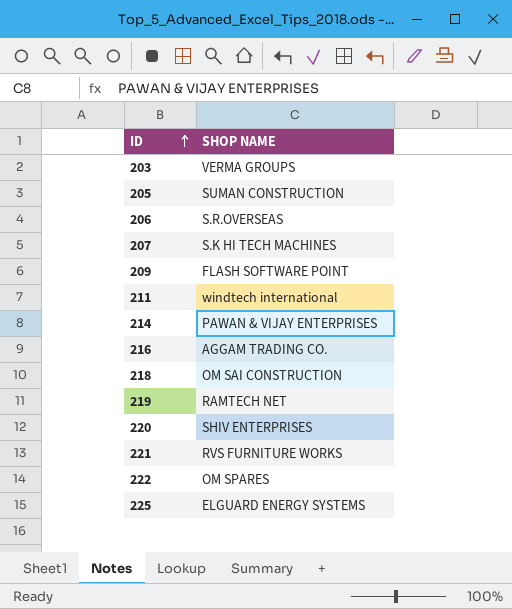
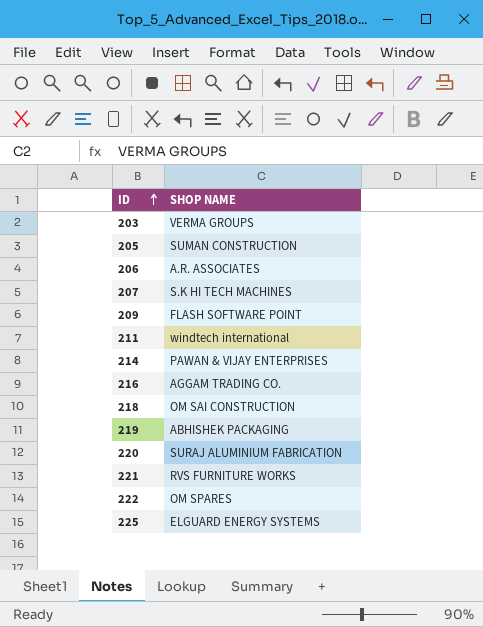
206 | SHOP NAME: S.R.OVERSEAS -> A.R. ASSOCIATES
219 | SHOP NAME: RAMTECH NET -> ABHISHEK PACKAGING
220 | SHOP NAME: SHIV ENTERPRISES -> SURAJ ALUMINIUM FABRICATION

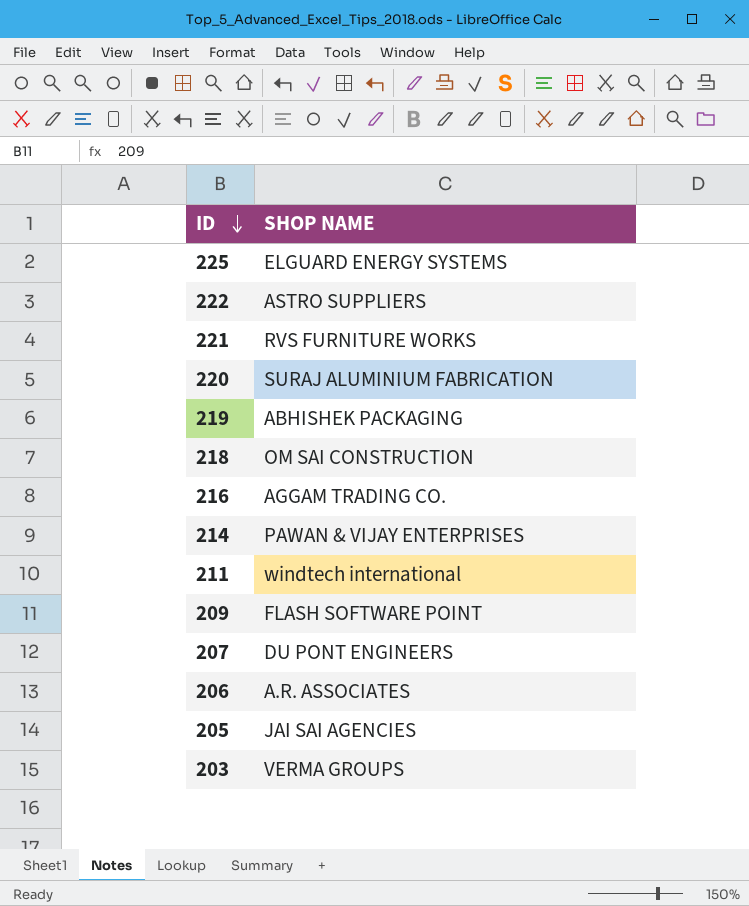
row order: ID ascending -> ID descending
222 | SHOP NAME: OM SPARES -> ASTRO SUPPLIERS
207 | SHOP NAME: S.K HI TECH MACHINES -> DU PONT ENGINEERS
205 | SHOP NAME: SUMAN CONSTRUCTION -> JAI SAI AGENCIES

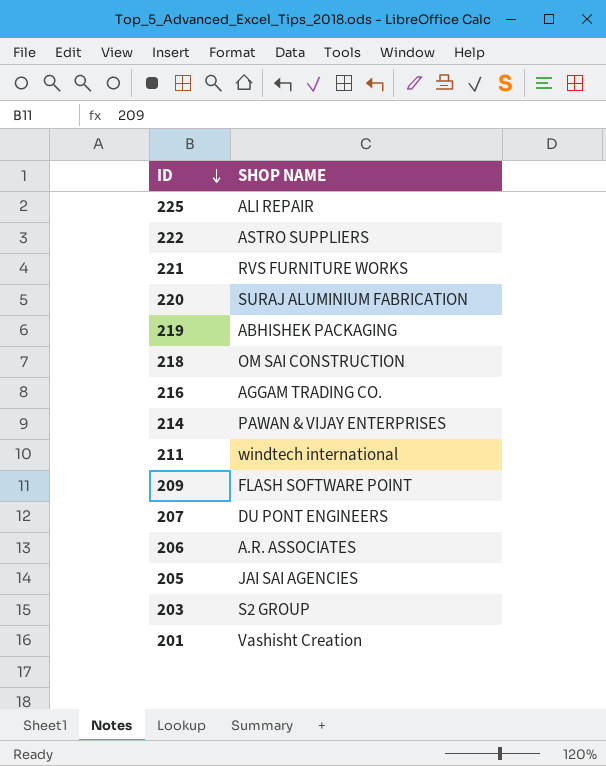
225 | SHOP NAME: ELGUARD ENERGY SYSTEMS -> ALI REPAIR
203 | SHOP NAME: VERMA GROUPS -> S2 GROUP
row 201: none -> Vashisht Creation

